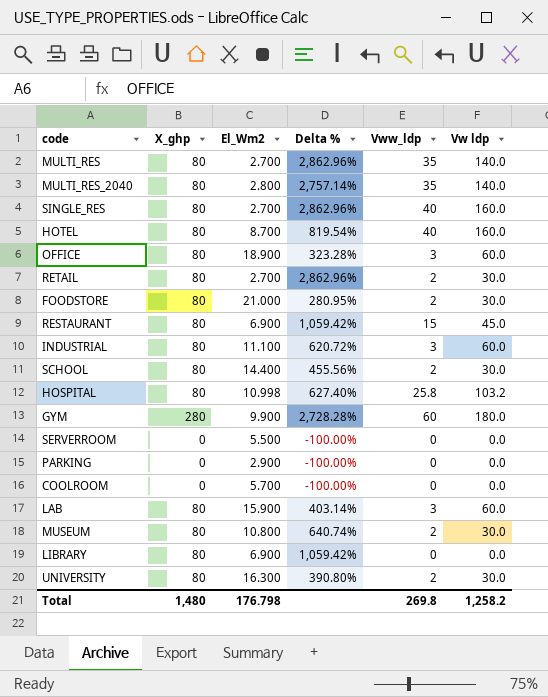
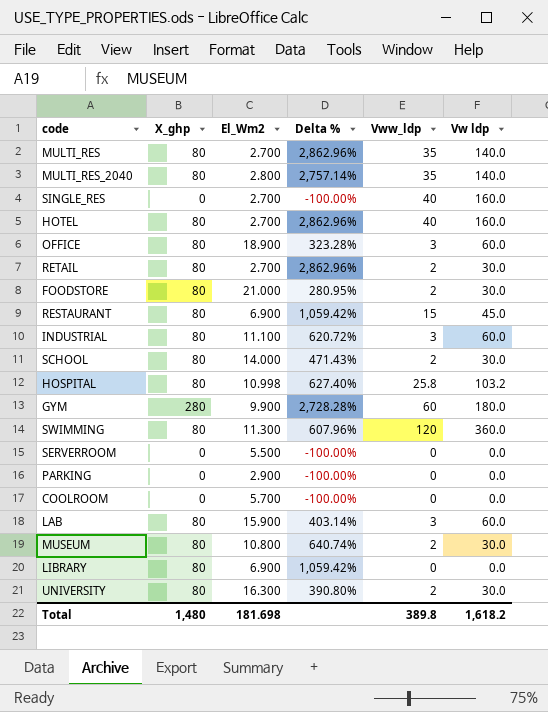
SINGLE_RES | X_ghp: 80 -> 0
SINGLE_RES | Delta %: 2,862.96% -> -100.00%
HOTEL | El_Wm2: 8.700 -> 2.700
HOTEL | Delta %: 819.54% -> 2,862.96%
SCHOOL | El_Wm2: 14.400 -> 14.000
SCHOOL | Delta %: 455.56% -> 471.43%
row SWIMMING: none -> 80 | 11.300 | 607.96% | 120 | 360.0
Total | El_Wm2: 176.798 -> 181.698
Total | Vww_ldp: 269.8 -> 389.8
Total | Vw ldp: 1,258.2 -> 1,618.2

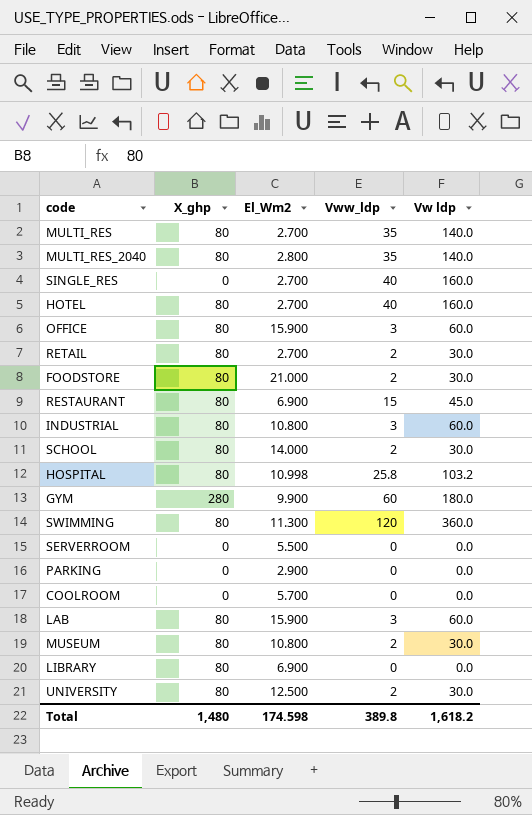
column Delta % | formula: ([X_ghp] - [El_Wm2]) / [El_Wm2] -> none
OFFICE | El_Wm2: 18.900 -> 15.900
INDUSTRIAL | El_Wm2: 11.100 -> 10.800
UNIVERSITY | El_Wm2: 16.300 -> 12.500
Total | El_Wm2: 181.698 -> 174.598

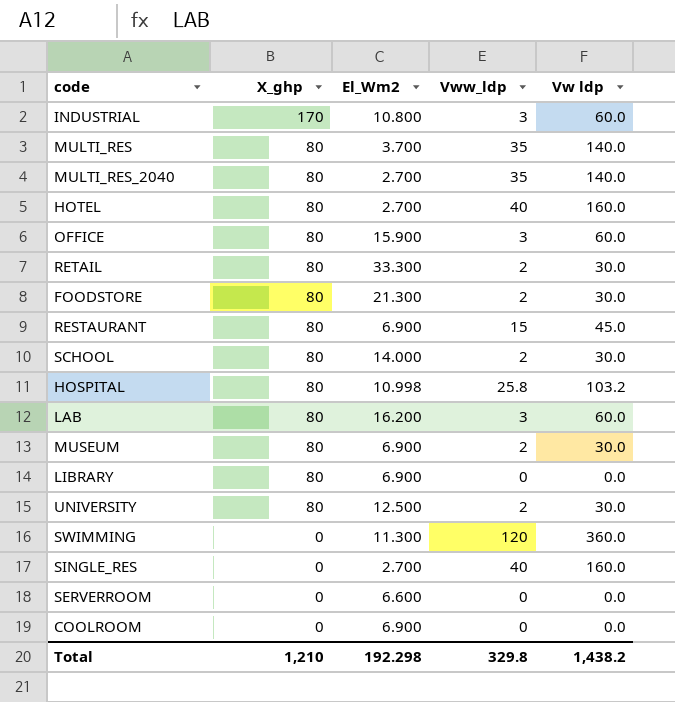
row order: none -> X_ghp descending
row GYM: 280 | 9.900 | 60 | 180.0 -> none
row PARKING: 0 | 2.900 | 0 | 0.0 -> none
INDUSTRIAL | X_ghp: 80 -> 170
MULTI_RES | El_Wm2: 2.700 -> 3.700
MULTI_RES_2040 | El_Wm2: 2.800 -> 2.700
RETAIL | El_Wm2: 2.700 -> 33.300
FOODSTORE | El_Wm2: 21.000 -> 21.300
LAB | El_Wm2: 15.900 -> 16.200
MUSEUM | El_Wm2: 10.800 -> 6.900
SWIMMING | X_ghp: 80 -> 0
SERVERROOM | El_Wm2: 5.500 -> 6.600
COOLROOM | El_Wm2: 5.700 -> 6.900
Total | X_ghp: 1,480 -> 1,210
Total | El_Wm2: 174.598 -> 192.298
Total | Vww_ldp: 389.8 -> 329.8
Total | Vw ldp: 1,618.2 -> 1,438.2

